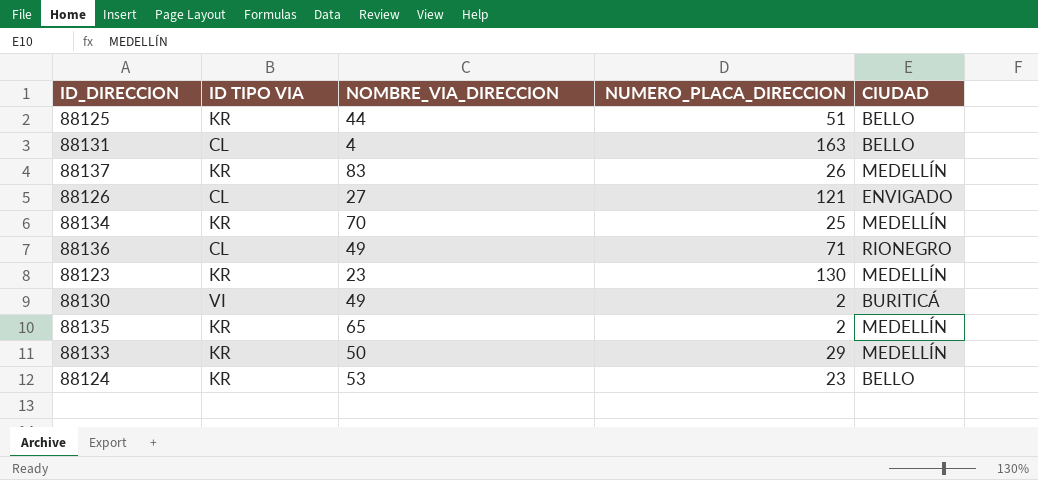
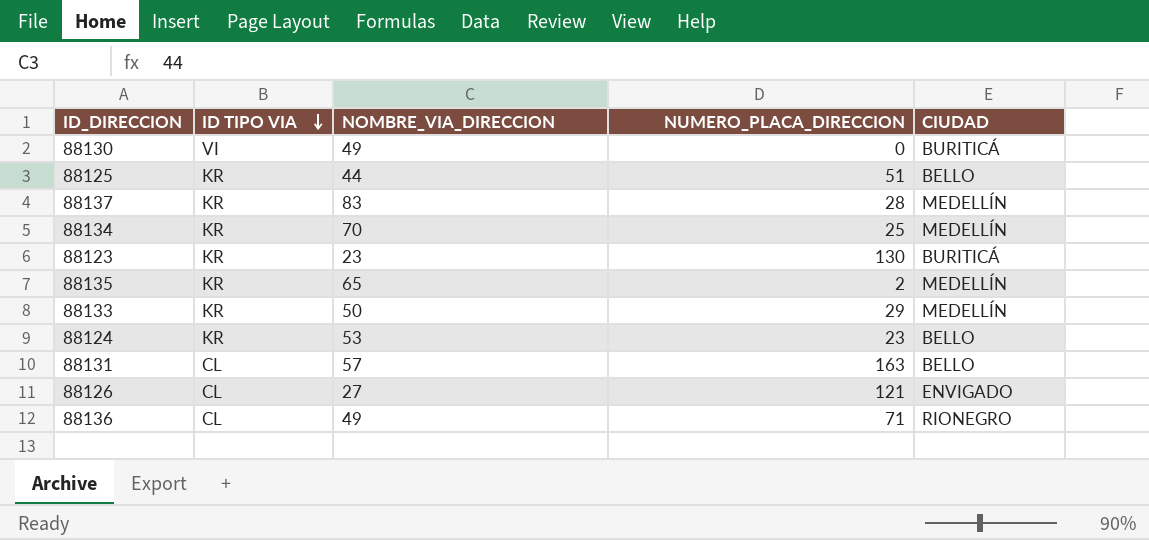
row order: none -> ID TIPO VIA descending
88130 | NUMERO_PLACA_DIRECCION: 2 -> 0
88137 | NUMERO_PLACA_DIRECCION: 26 -> 28
88123 | CIUDAD: MEDELLÍN -> BURITICÁ
88131 | NOMBRE_VIA_DIRECCION: 4 -> 57

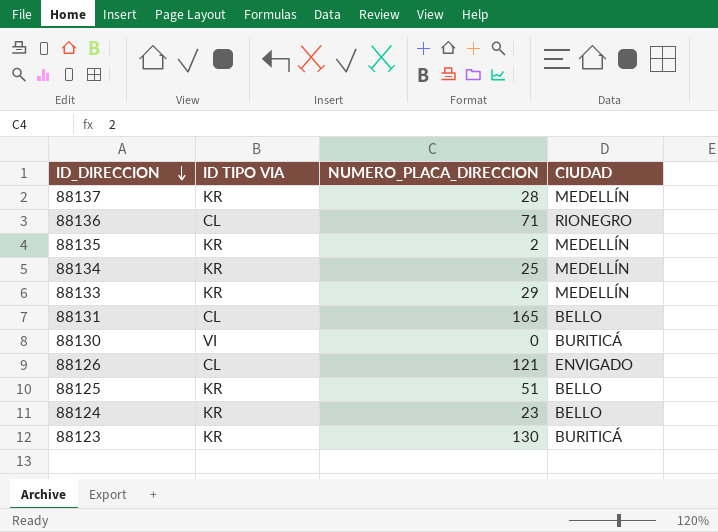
row order: ID TIPO VIA descending -> ID_DIRECCION descending
column NOMBRE_VIA_DIRECCION | position: 3 -> none
88131 | NUMERO_PLACA_DIRECCION: 163 -> 165

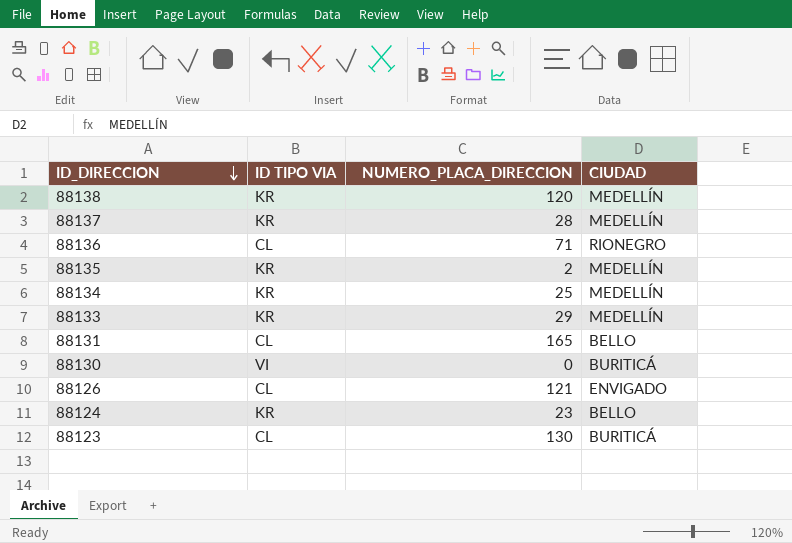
row 88125: KR | 51 | BELLO -> none
row 88138: none -> KR | 120 | MEDELLÍN
88123 | ID TIPO VIA: KR -> CL

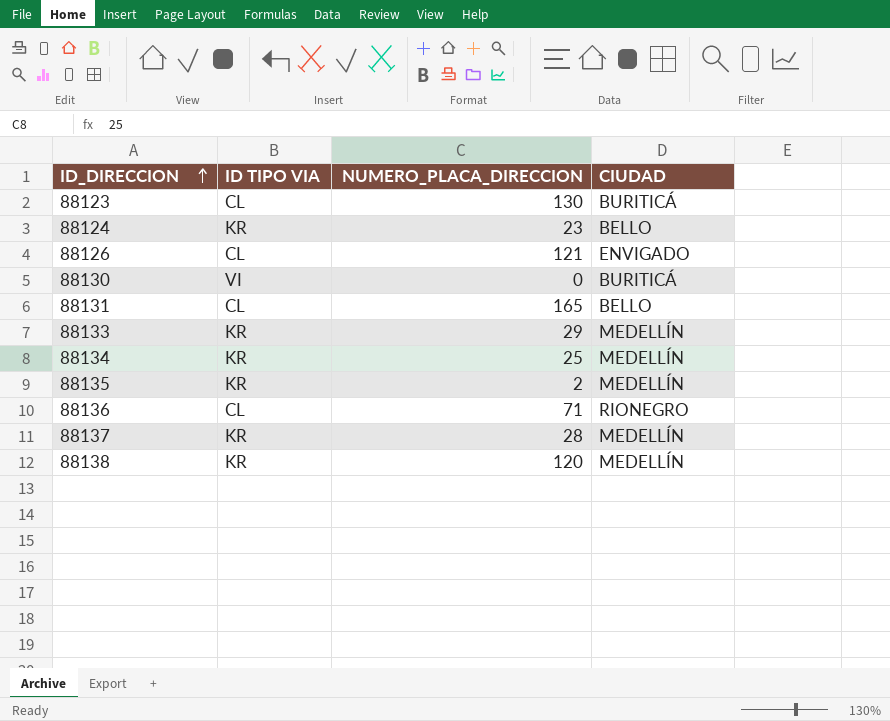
row order: ID_DIRECCION descending -> ID_DIRECCION ascending

